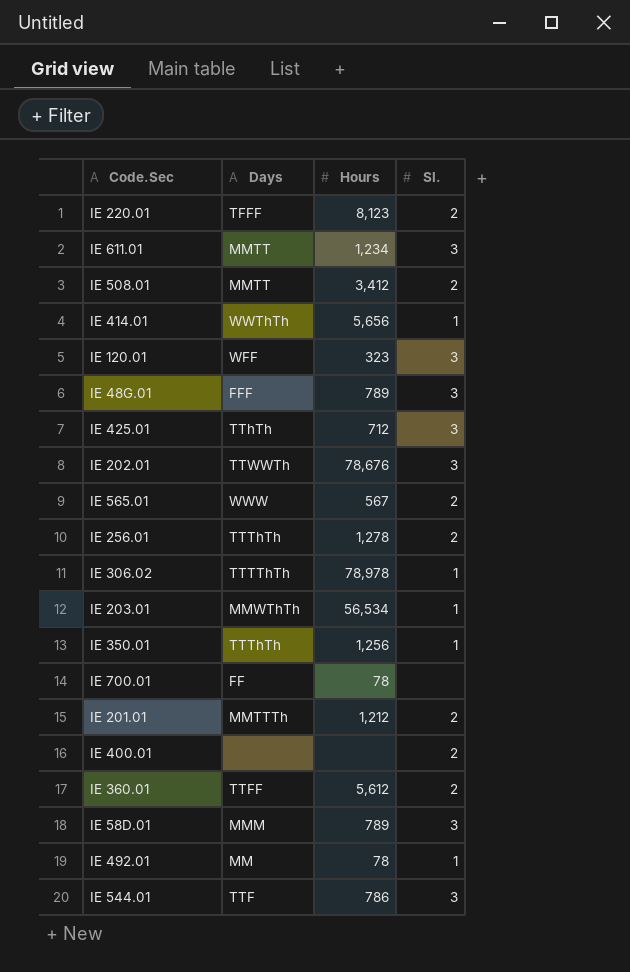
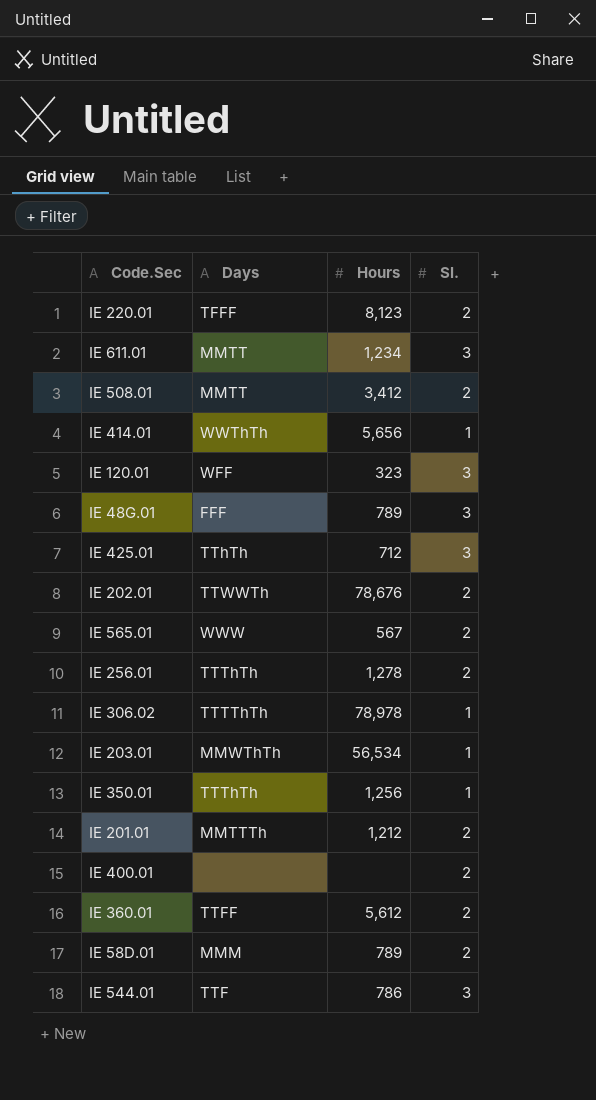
row IE 700.01: FF | 78 | none -> none
row IE 492.01: MM | 78 | 1 -> none
IE 202.01 | Sl.: 3 -> 2
IE 58D.01 | Sl.: 3 -> 2

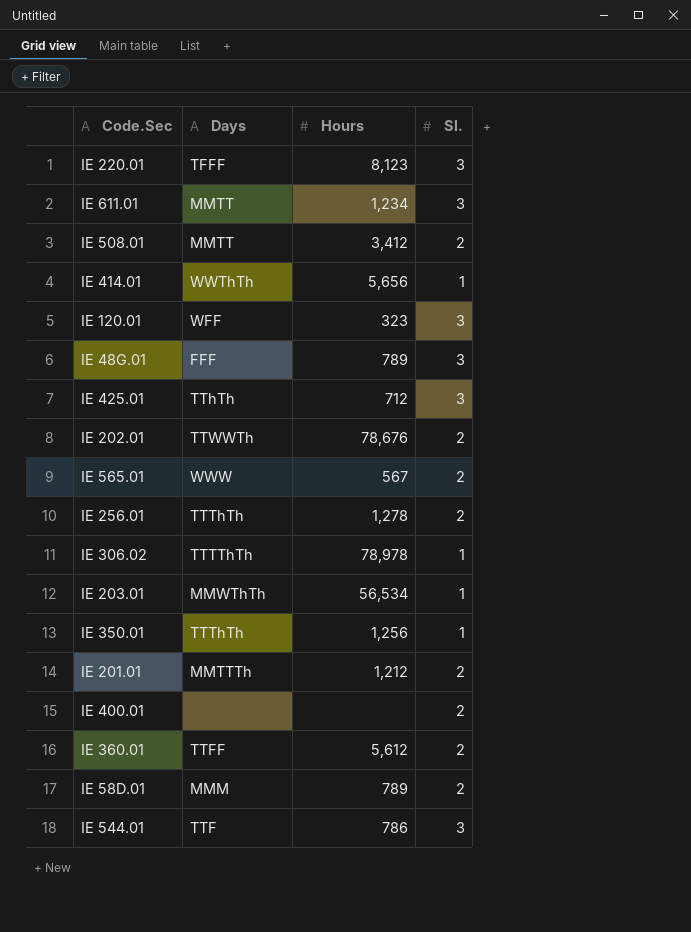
IE 220.01 | Sl.: 2 -> 3

